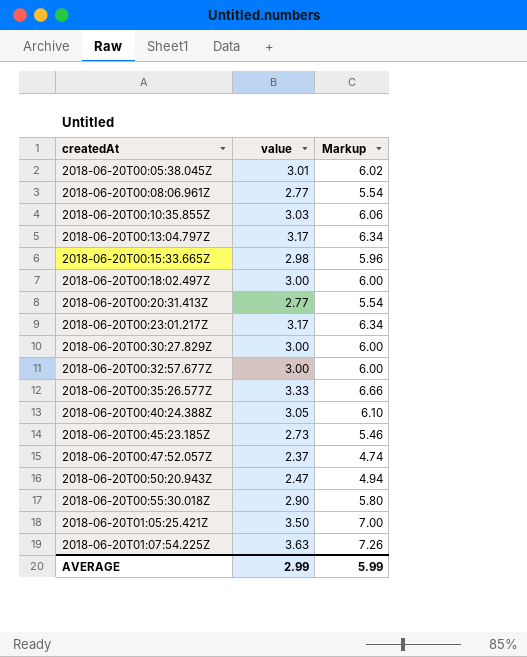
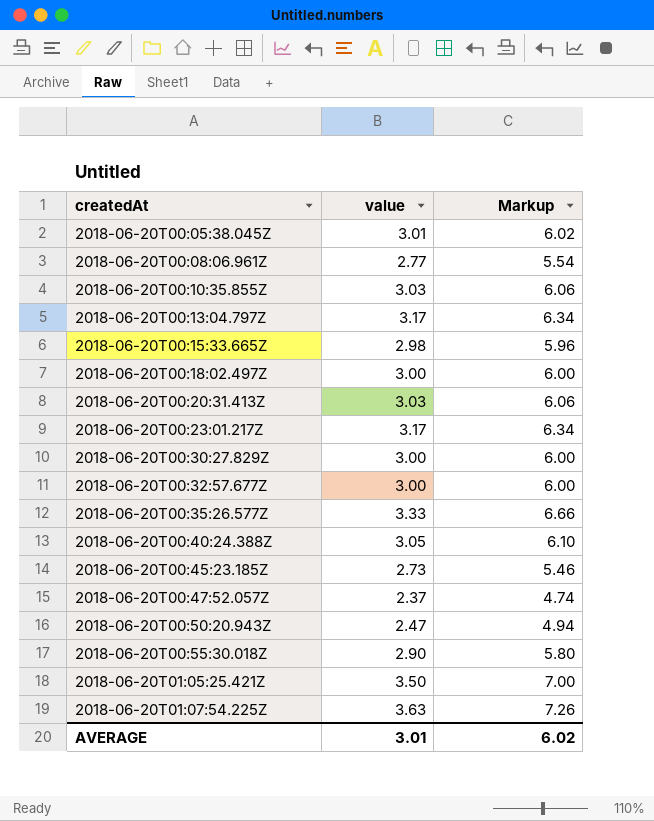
2018-06-20T00:20:31.413Z | value: 2.77 -> 3.03
2018-06-20T00:20:31.413Z | Markup: 5.54 -> 6.06
AVERAGE | value: 2.99 -> 3.01
AVERAGE | Markup: 5.99 -> 6.02

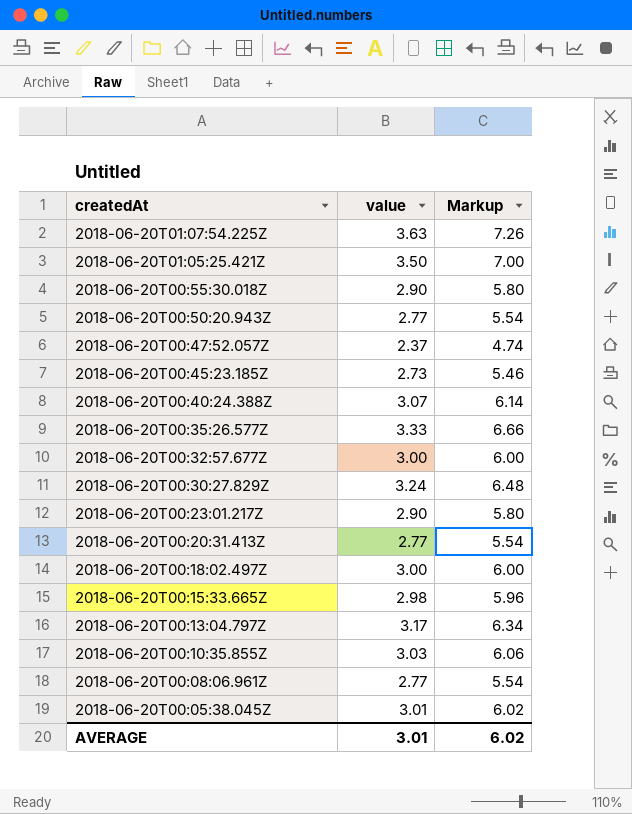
row order: createdAt ascending -> createdAt descending
2018-06-20T00:50:20.943Z | value: 2.47 -> 2.77
2018-06-20T00:50:20.943Z | Markup: 4.94 -> 5.54
2018-06-20T00:40:24.388Z | value: 3.05 -> 3.07
2018-06-20T00:40:24.388Z | Markup: 6.10 -> 6.14
2018-06-20T00:30:27.829Z | value: 3.00 -> 3.24
2018-06-20T00:30:27.829Z | Markup: 6.00 -> 6.48
2018-06-20T00:23:01.217Z | value: 3.17 -> 2.90
2018-06-20T00:23:01.217Z | Markup: 6.34 -> 5.80
2018-06-20T00:20:31.413Z | value: 3.03 -> 2.77
2018-06-20T00:20:31.413Z | Markup: 6.06 -> 5.54

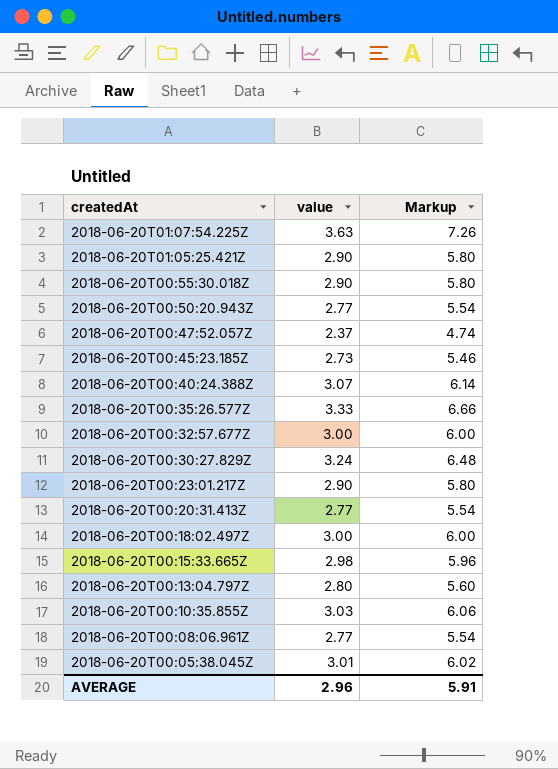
2018-06-20T01:05:25.421Z | value: 3.50 -> 2.90
2018-06-20T01:05:25.421Z | Markup: 7.00 -> 5.80
2018-06-20T00:13:04.797Z | value: 3.17 -> 2.80
2018-06-20T00:13:04.797Z | Markup: 6.34 -> 5.60
AVERAGE | value: 3.01 -> 2.96
AVERAGE | Markup: 6.02 -> 5.91

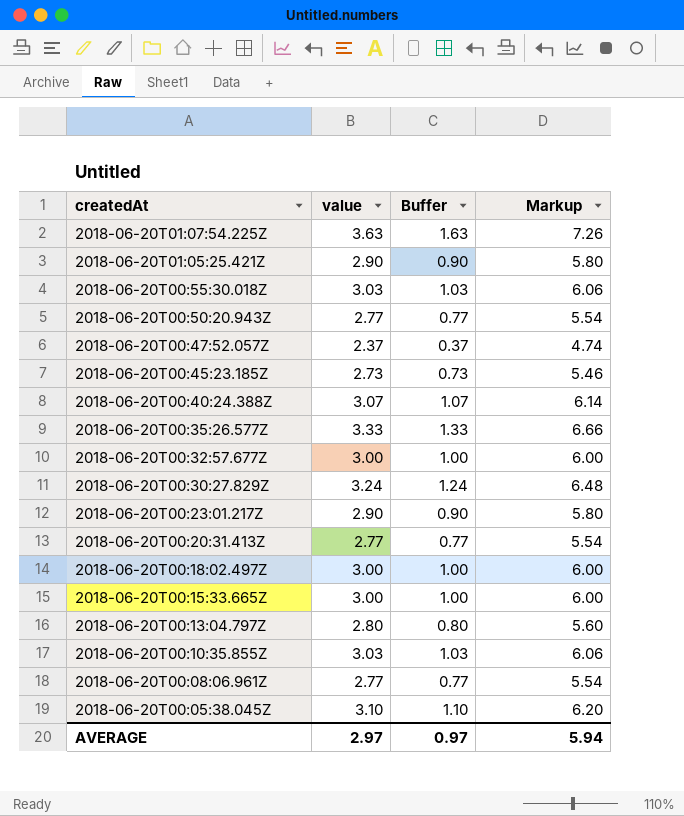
column Buffer | formula: none -> [value] - 2
2018-06-20T00:55:30.018Z | value: 2.90 -> 3.03
2018-06-20T00:55:30.018Z | Markup: 5.80 -> 6.06
2018-06-20T00:15:33.665Z | value: 2.98 -> 3.00
2018-06-20T00:15:33.665Z | Markup: 5.96 -> 6.00
2018-06-20T00:05:38.045Z | value: 3.01 -> 3.10
2018-06-20T00:05:38.045Z | Markup: 6.02 -> 6.20
AVERAGE | value: 2.96 -> 2.97
AVERAGE | Markup: 5.91 -> 5.94

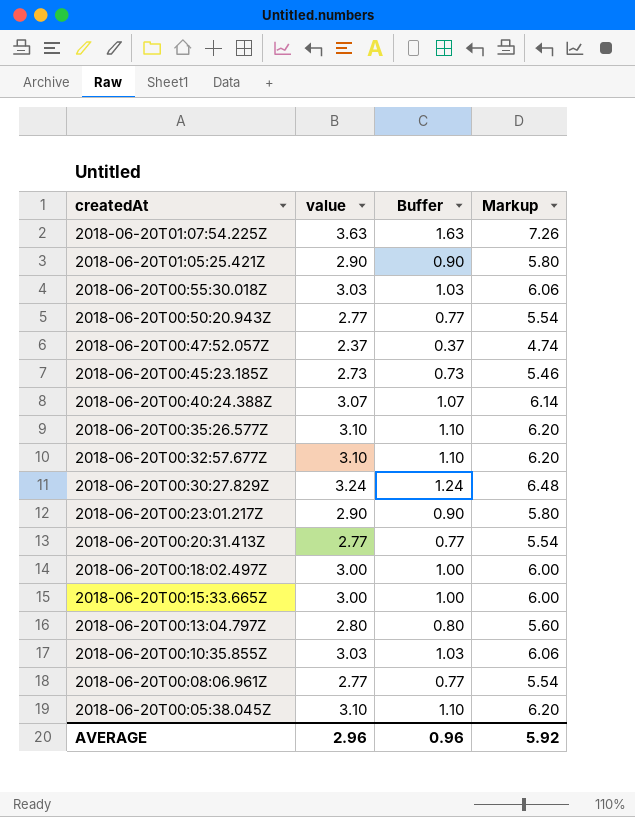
2018-06-20T00:35:26.577Z | value: 3.33 -> 3.10
2018-06-20T00:35:26.577Z | Buffer: 1.33 -> 1.10
2018-06-20T00:35:26.577Z | Markup: 6.66 -> 6.20
2018-06-20T00:32:57.677Z | value: 3.00 -> 3.10
2018-06-20T00:32:57.677Z | Buffer: 1.00 -> 1.10
2018-06-20T00:32:57.677Z | Markup: 6.00 -> 6.20
AVERAGE | value: 2.97 -> 2.96
AVERAGE | Buffer: 0.97 -> 0.96
AVERAGE | Markup: 5.94 -> 5.92

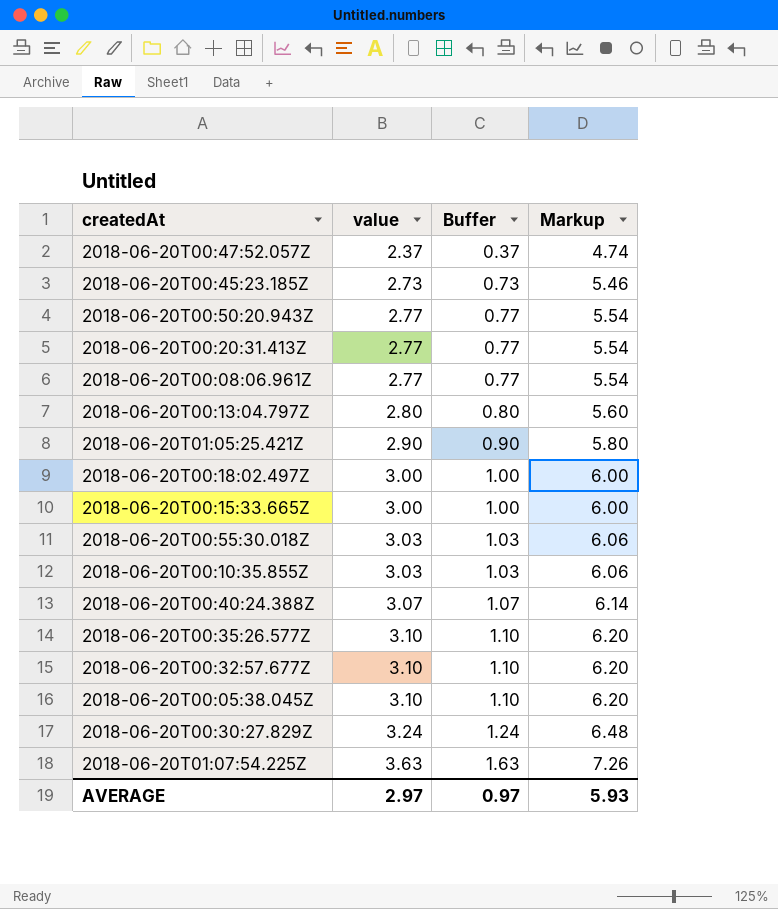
row order: createdAt descending -> value ascending
row 2018-06-20T00:23:01.217Z: 2.90 | 0.90 | 5.80 -> none
AVERAGE | value: 2.96 -> 2.97
AVERAGE | Buffer: 0.96 -> 0.97
AVERAGE | Markup: 5.92 -> 5.93

